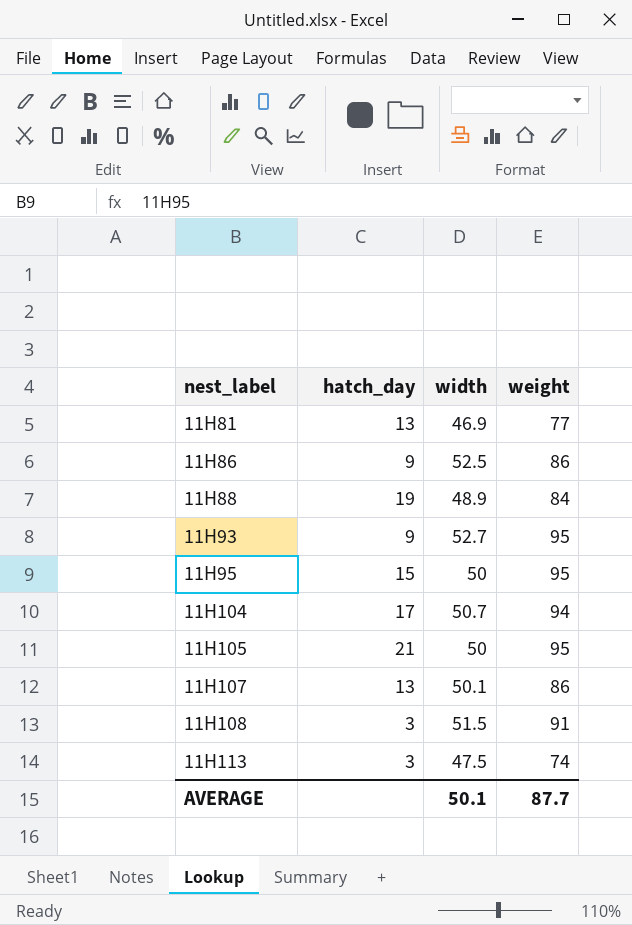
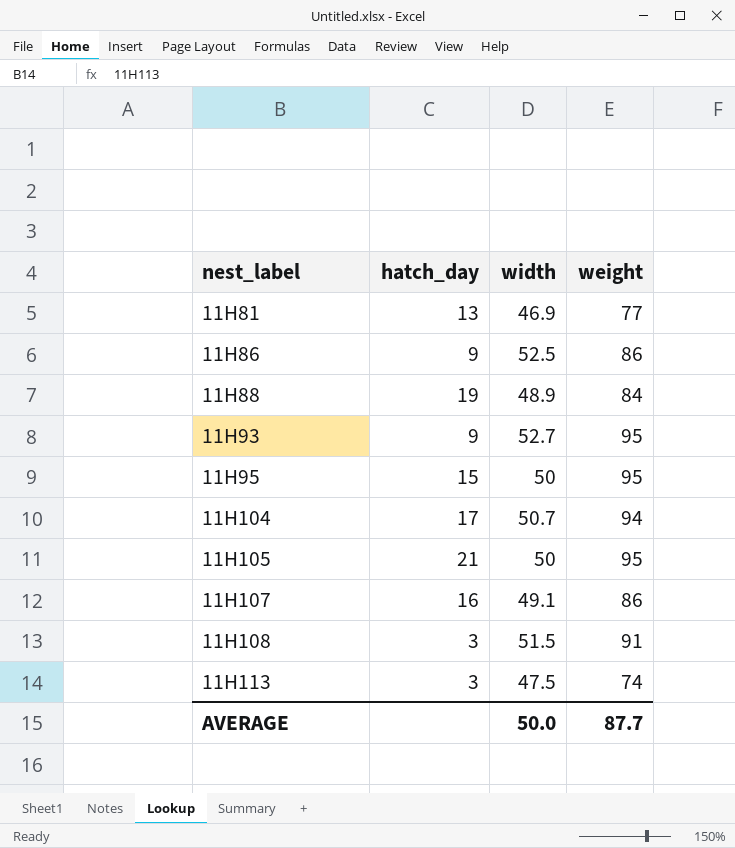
11H107 | hatch_day: 13 -> 16
11H107 | width: 50.1 -> 49.1
AVERAGE | width: 50.1 -> 50.0

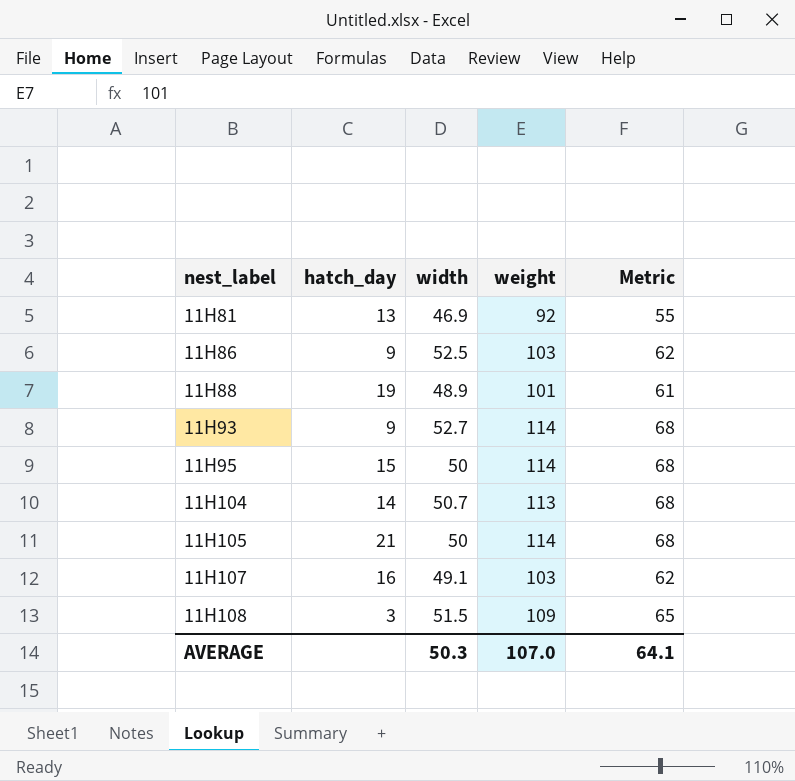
column Metric | formula: none -> [weight] * 0.6
row 11H113: 3 | 47.5 | 74 -> none
11H81 | weight: 77 -> 92
11H86 | weight: 86 -> 103
11H88 | weight: 84 -> 101
11H93 | weight: 95 -> 114
11H95 | weight: 95 -> 114
11H104 | hatch_day: 17 -> 14
11H104 | weight: 94 -> 113
11H105 | weight: 95 -> 114
11H107 | weight: 86 -> 103
11H108 | weight: 91 -> 109
AVERAGE | width: 50.0 -> 50.3
AVERAGE | weight: 87.7 -> 107.0

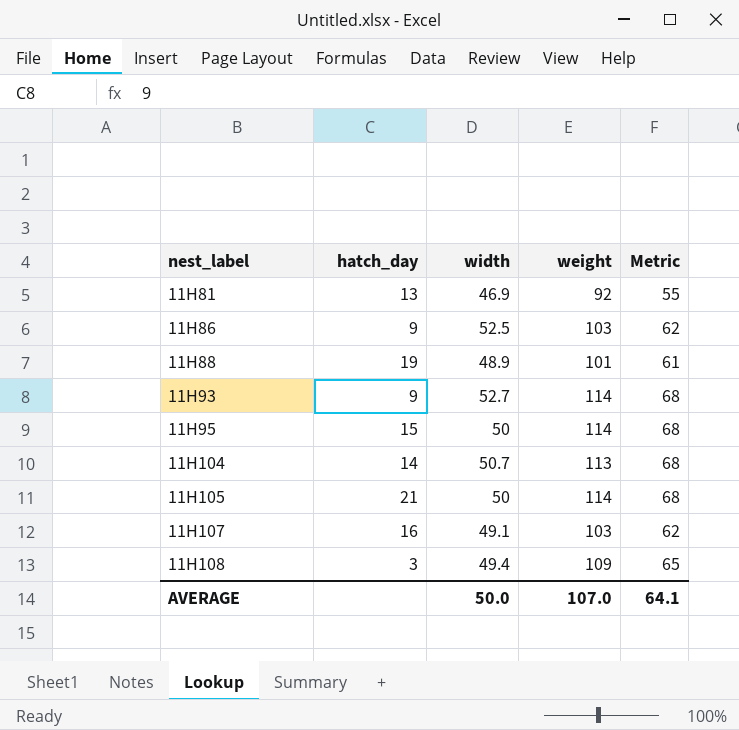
11H108 | width: 51.5 -> 49.4
AVERAGE | width: 50.3 -> 50.0

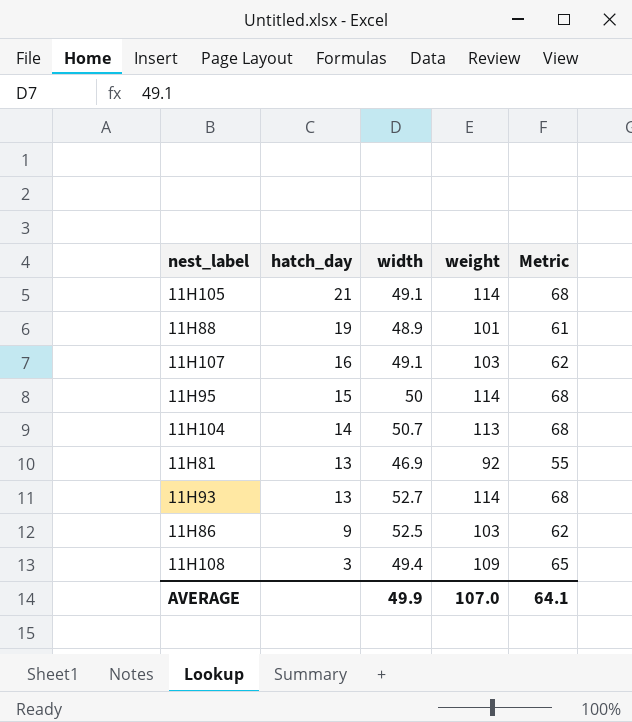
row order: nest_label ascending -> hatch_day descending
11H105 | width: 50 -> 49.1
11H93 | hatch_day: 9 -> 13
AVERAGE | width: 50.0 -> 49.9

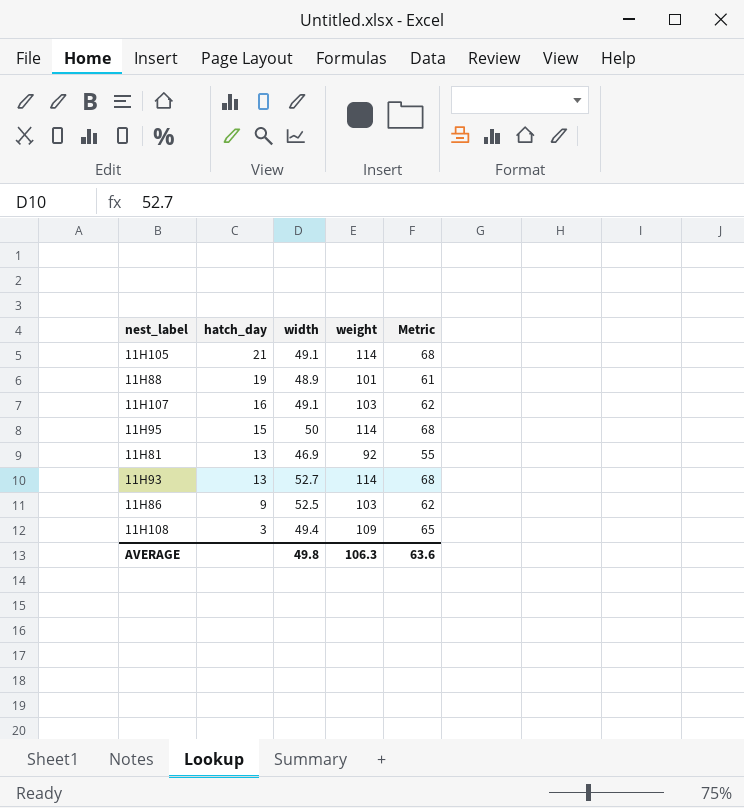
row 11H104: 14 | 50.7 | 113 | 68 -> none
AVERAGE | width: 49.9 -> 49.8
AVERAGE | weight: 107.0 -> 106.3
AVERAGE | Metric: 64.1 -> 63.6

